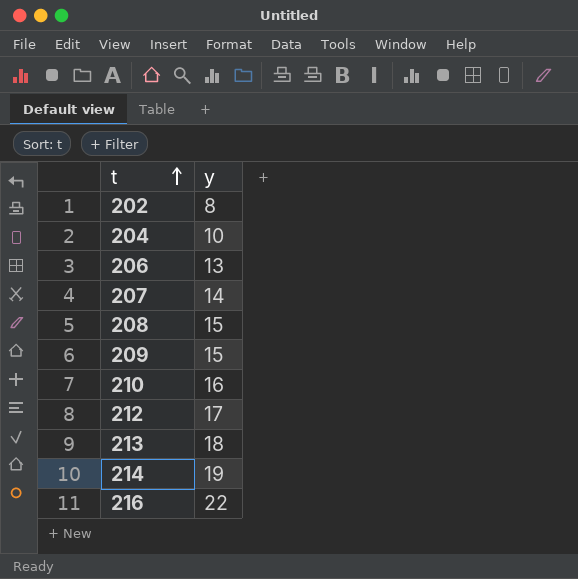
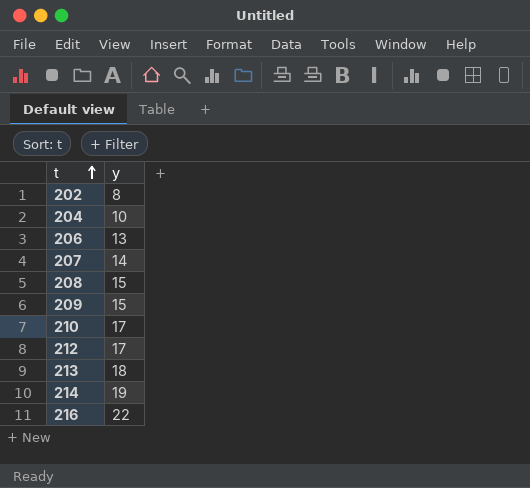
210 | y: 16 -> 17

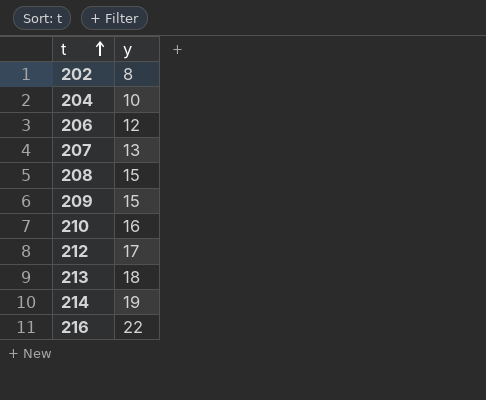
206 | y: 13 -> 12
207 | y: 14 -> 13
210 | y: 17 -> 16

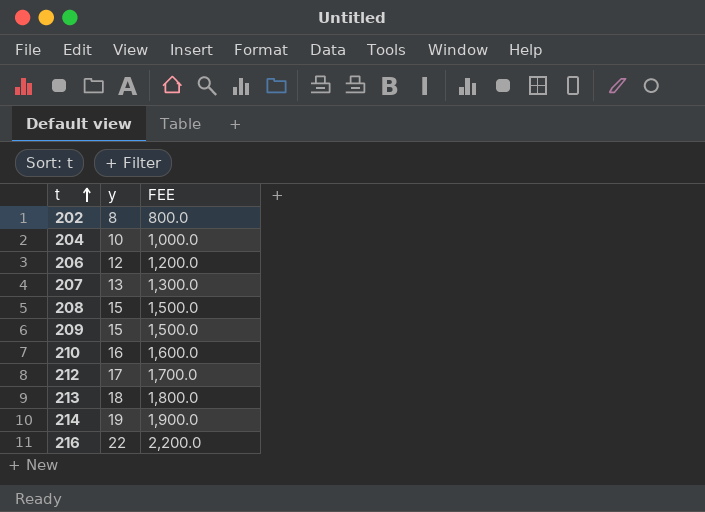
column FEE | formula: none -> [y] * 100

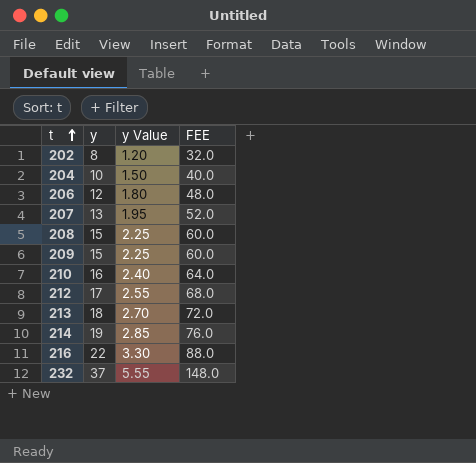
column y Value | formula: none -> [y] * 0.15
column FEE | formula: [y] * 100 -> [y] * 4
row 232: none -> 37 | 5.55 | 148.0

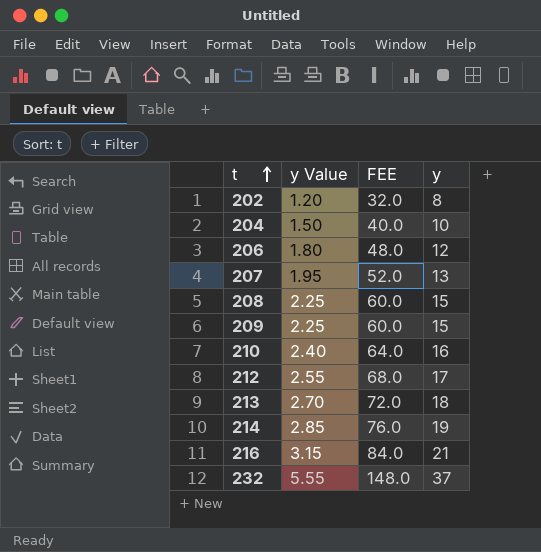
column y | position: 2 -> 4
216 | y Value: 3.30 -> 3.15
216 | FEE: 88.0 -> 84.0
216 | y: 22 -> 21

